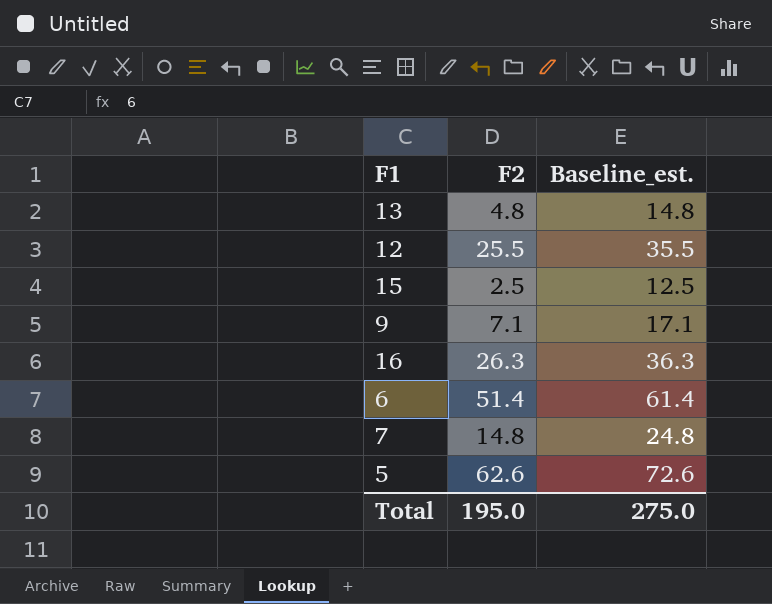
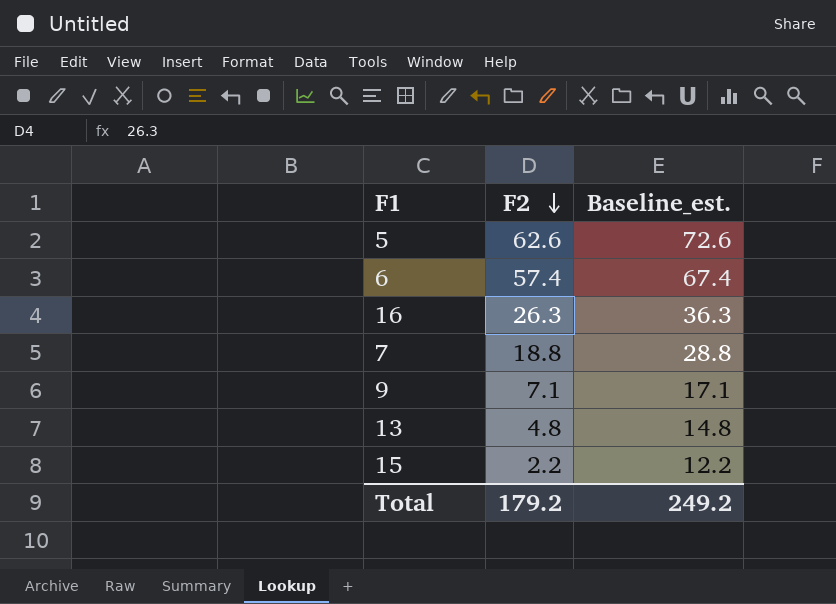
row order: none -> F2 descending
row 12: 25.5 | 35.5 -> none
6 | F2: 51.4 -> 57.4
6 | Baseline_est.: 61.4 -> 67.4
7 | F2: 14.8 -> 18.8
7 | Baseline_est.: 24.8 -> 28.8
15 | F2: 2.5 -> 2.2
15 | Baseline_est.: 12.5 -> 12.2
Total | F2: 195.0 -> 179.2
Total | Baseline_est.: 275.0 -> 249.2

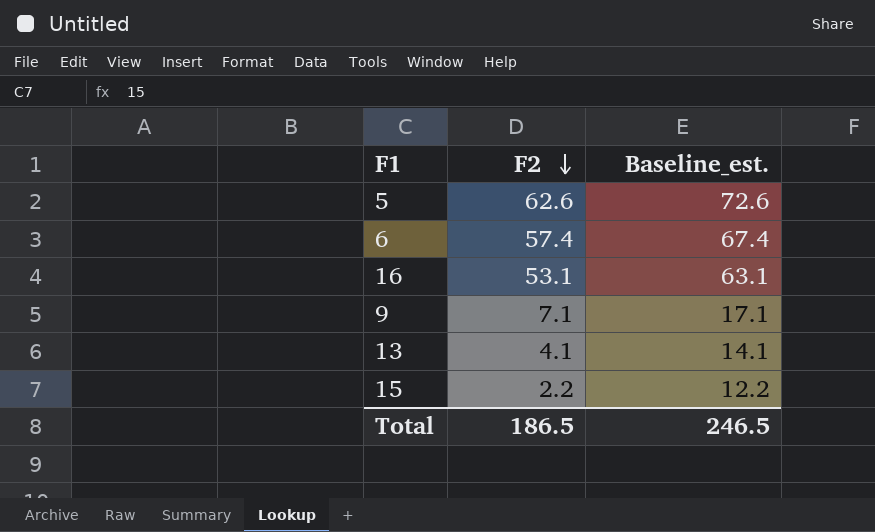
row 7: 18.8 | 28.8 -> none
16 | F2: 26.3 -> 53.1
16 | Baseline_est.: 36.3 -> 63.1
13 | F2: 4.8 -> 4.1
13 | Baseline_est.: 14.8 -> 14.1
Total | F2: 179.2 -> 186.5
Total | Baseline_est.: 249.2 -> 246.5

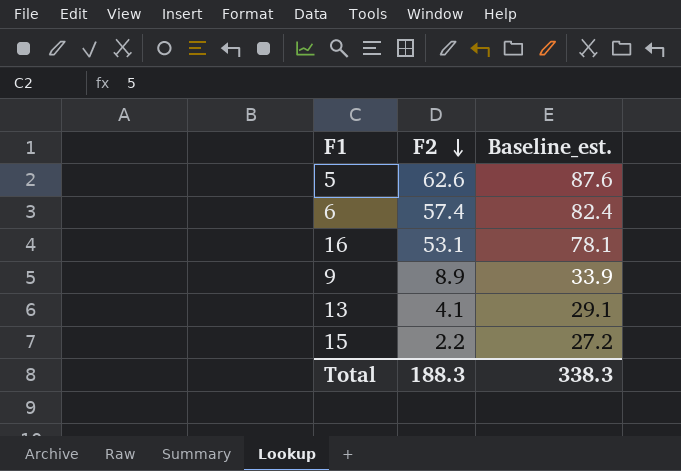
column Baseline_est. | formula: [F2] + 10 -> [F2] + 25
9 | F2: 7.1 -> 8.9
Total | F2: 186.5 -> 188.3
Total | Baseline_est.: 246.5 -> 338.3

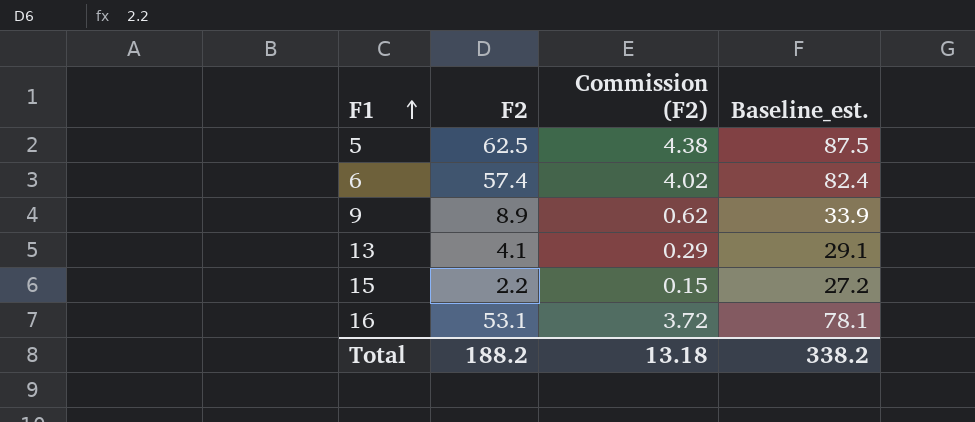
row order: F2 descending -> F1 ascending
column Commission (F2) | formula: none -> [F2] * 0.07
5 | F2: 62.6 -> 62.5
5 | Baseline_est.: 87.6 -> 87.5
Total | F2: 188.3 -> 188.2
Total | Baseline_est.: 338.3 -> 338.2

